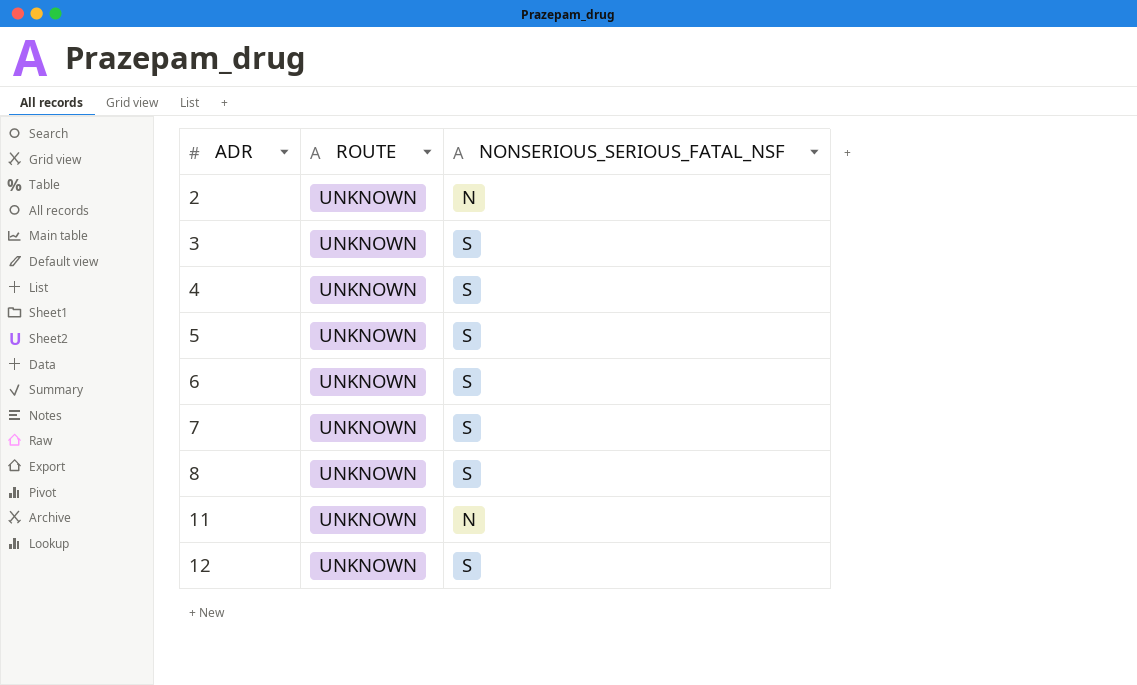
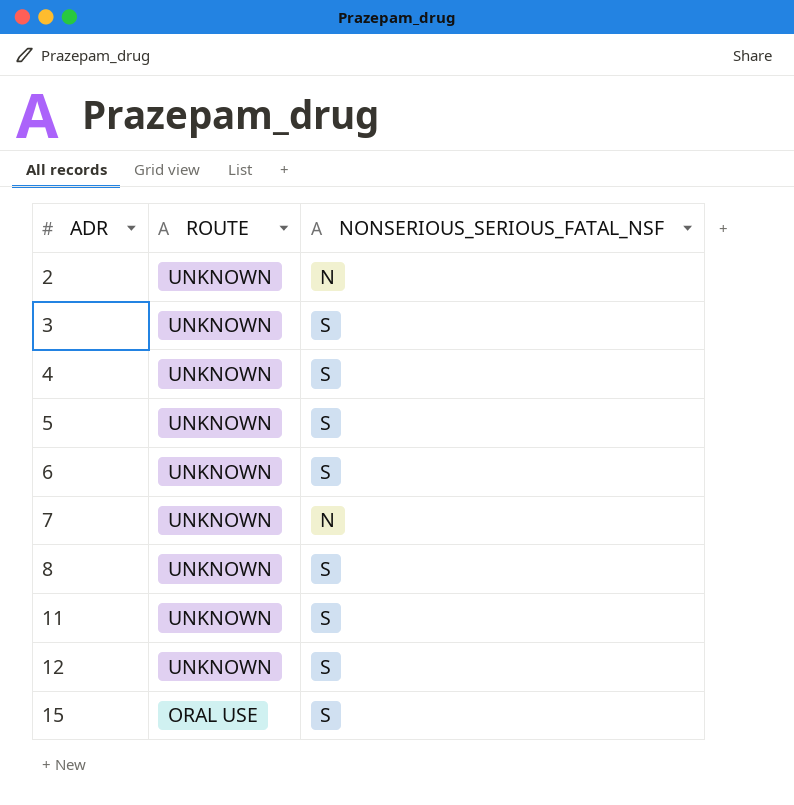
7 | NONSERIOUS_SERIOUS_FATAL_NSF: S -> N
11 | NONSERIOUS_SERIOUS_FATAL_NSF: N -> S
row 15: none -> ORAL USE | S

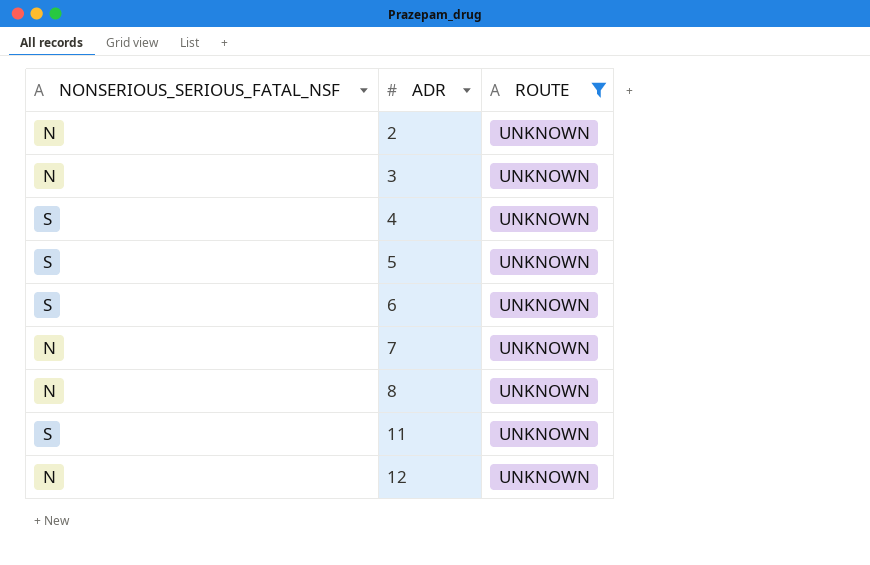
filter: none -> ROUTE = UNKNOWN
column NONSERIOUS_SERIOUS_FATAL_NSF | position: 3 -> 1
3 | NONSERIOUS_SERIOUS_FATAL_NSF: S -> N
8 | NONSERIOUS_SERIOUS_FATAL_NSF: S -> N
12 | NONSERIOUS_SERIOUS_FATAL_NSF: S -> N

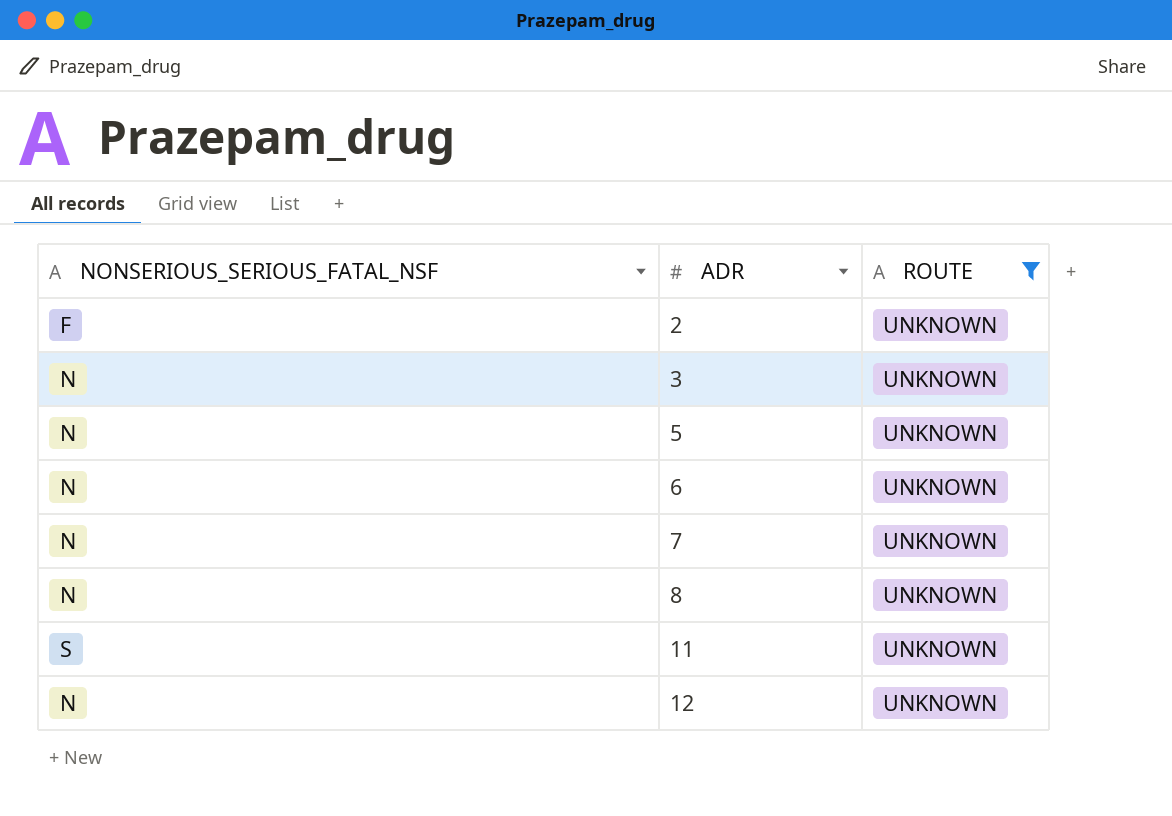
row 4: S | UNKNOWN -> none
2 | NONSERIOUS_SERIOUS_FATAL_NSF: N -> F
5 | NONSERIOUS_SERIOUS_FATAL_NSF: S -> N
6 | NONSERIOUS_SERIOUS_FATAL_NSF: S -> N

